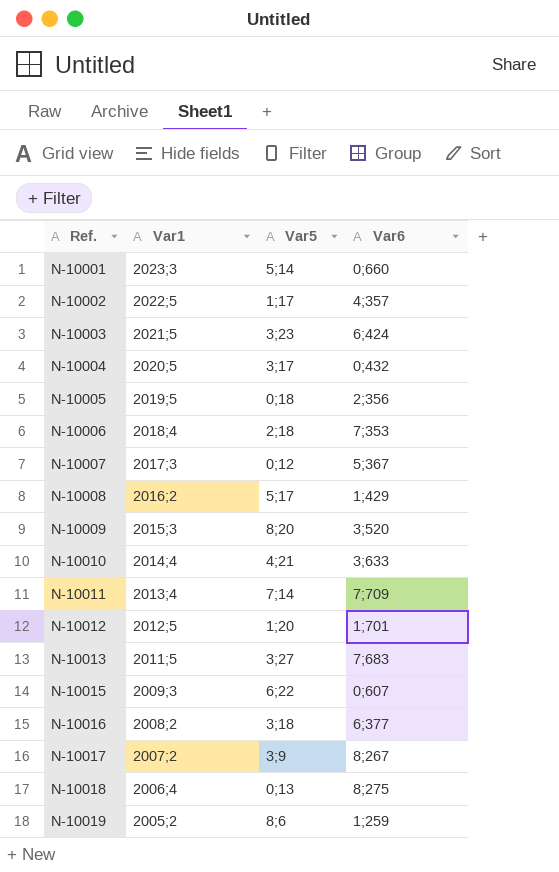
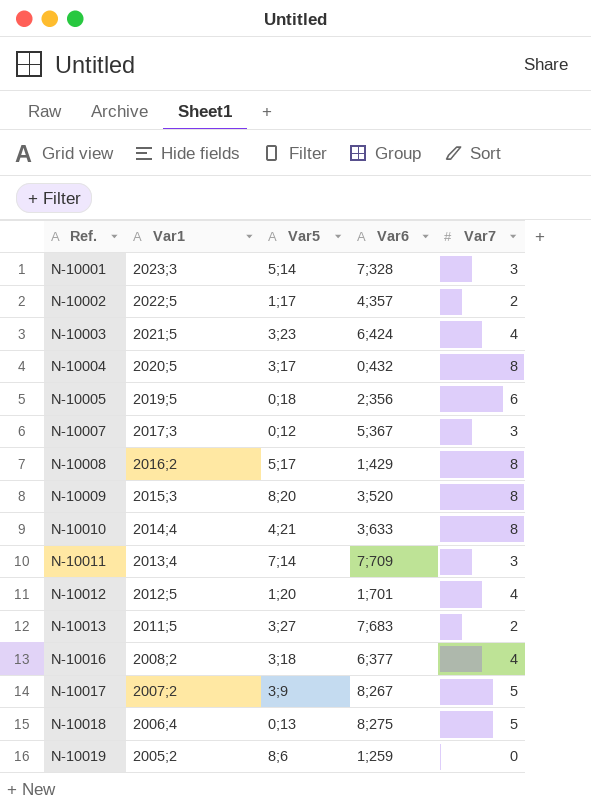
column Var7 | position: none -> 5
row N-10006: 2018;4 | 2;18 | 7;353 -> none
row N-10015: 2009;3 | 6;22 | 0;607 -> none
N-10001 | Var6: 0;660 -> 7;328

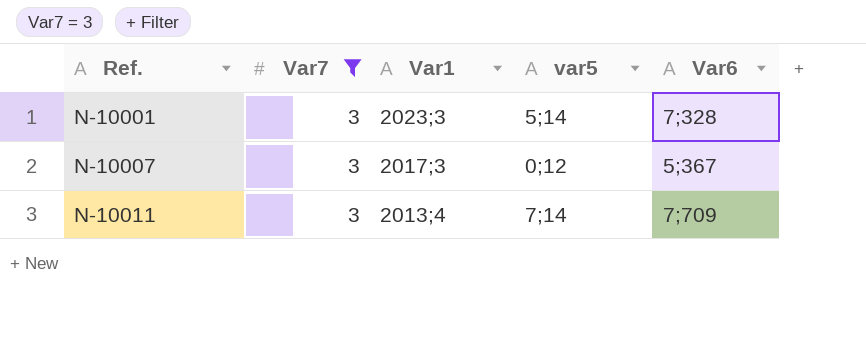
filter: none -> Var7 = 3
column Var7 | position: 5 -> 2
column name: Var5 -> var5

